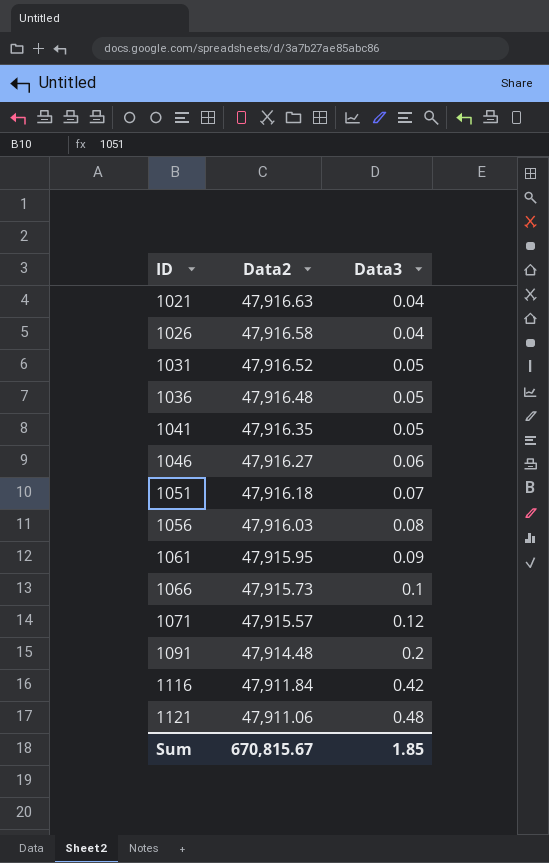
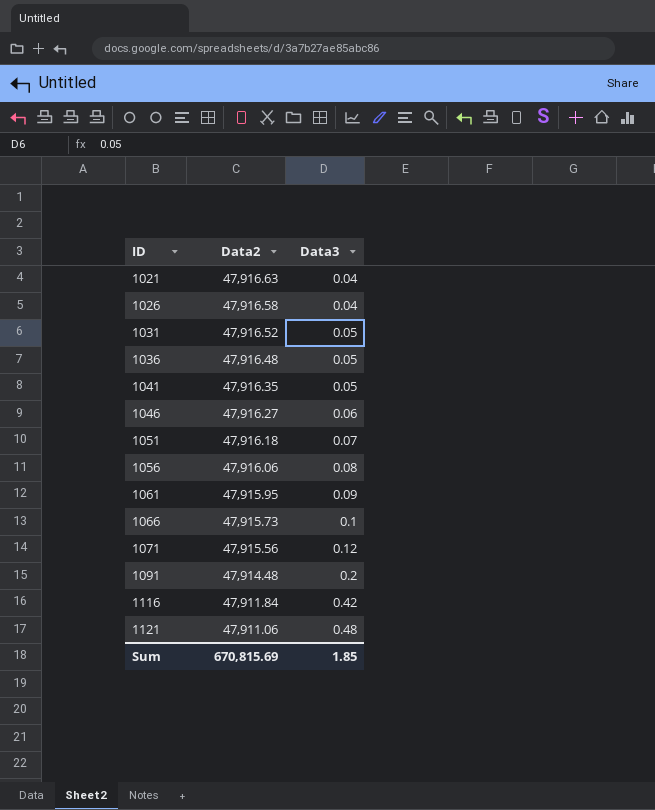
1056 | Data2: 47,916.03 -> 47,916.06
1071 | Data2: 47,915.57 -> 47,915.56
Sum | Data2: 670,815.67 -> 670,815.69

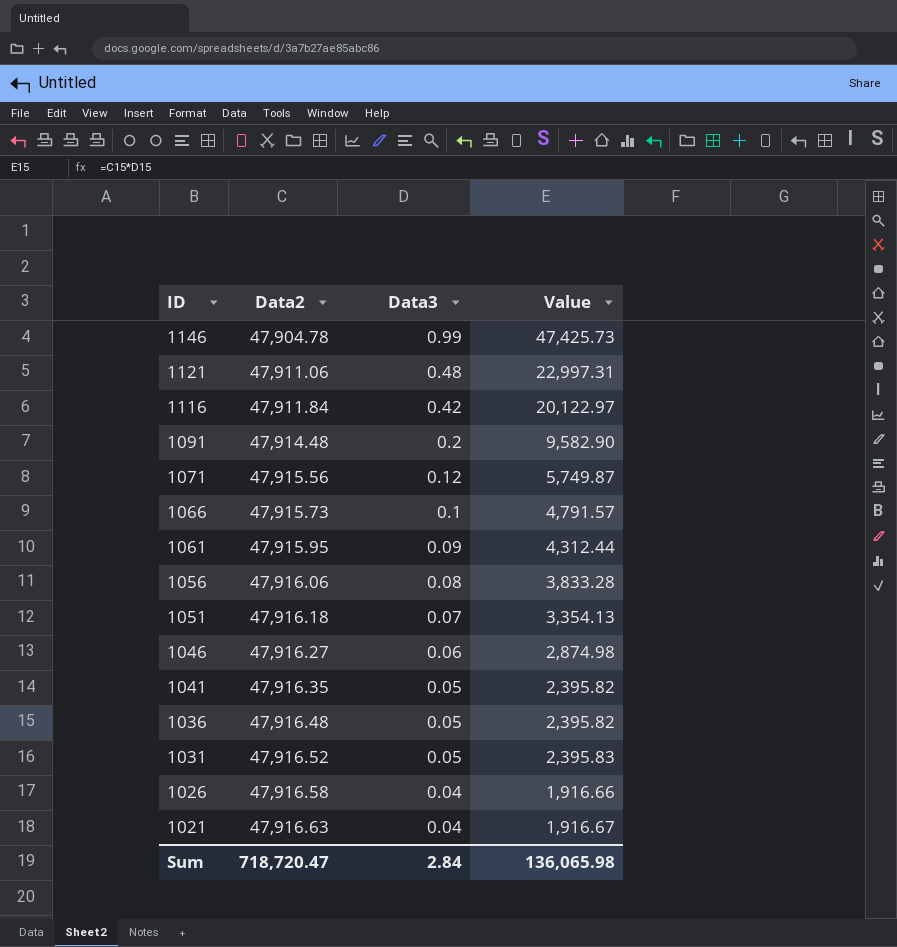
row order: ID ascending -> ID descending
column Value | formula: none -> [Data2] * [Data3]
row 1146: none -> 47,904.78 | 0.99 | 47,425.73
Sum | Data2: 670,815.69 -> 718,720.47
Sum | Data3: 1.85 -> 2.84

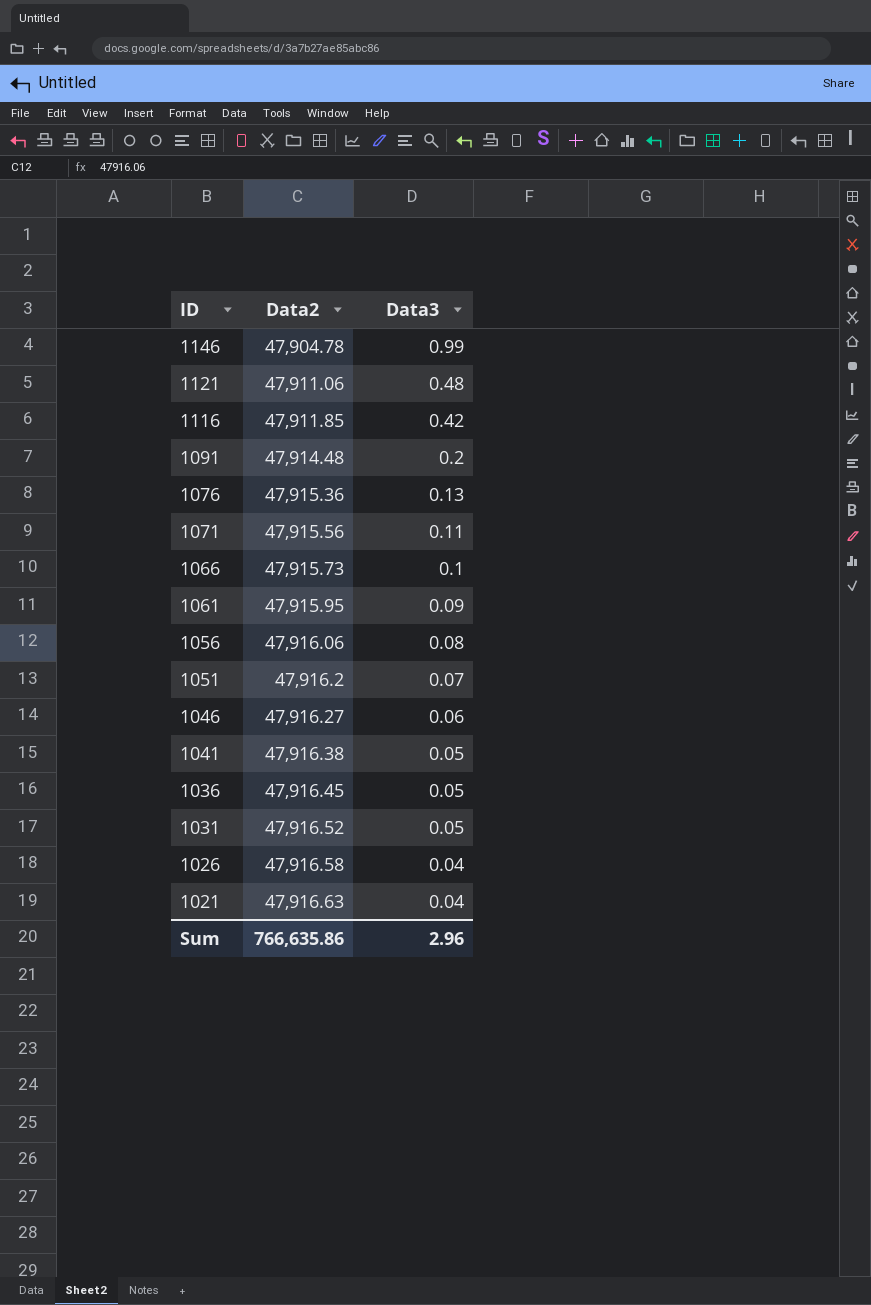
column Value | formula: [Data2] * [Data3] -> none
1116 | Data2: 47,911.84 -> 47,911.85
row 1076: none -> 47,915.36 | 0.13
1071 | Data3: 0.12 -> 0.11
1051 | Data2: 47,916.18 -> 47,916.2
1041 | Data2: 47,916.35 -> 47,916.38
1036 | Data2: 47,916.48 -> 47,916.45
Sum | Data2: 718,720.47 -> 766,635.86
Sum | Data3: 2.84 -> 2.96

